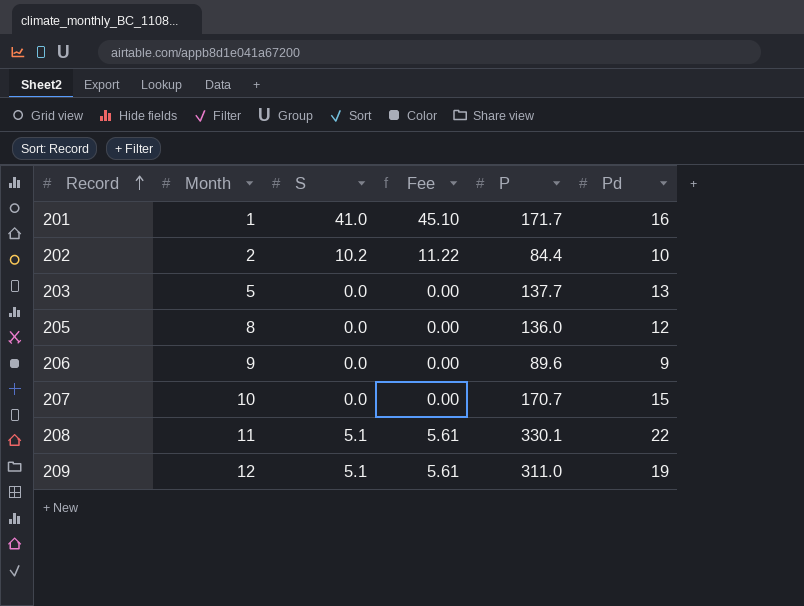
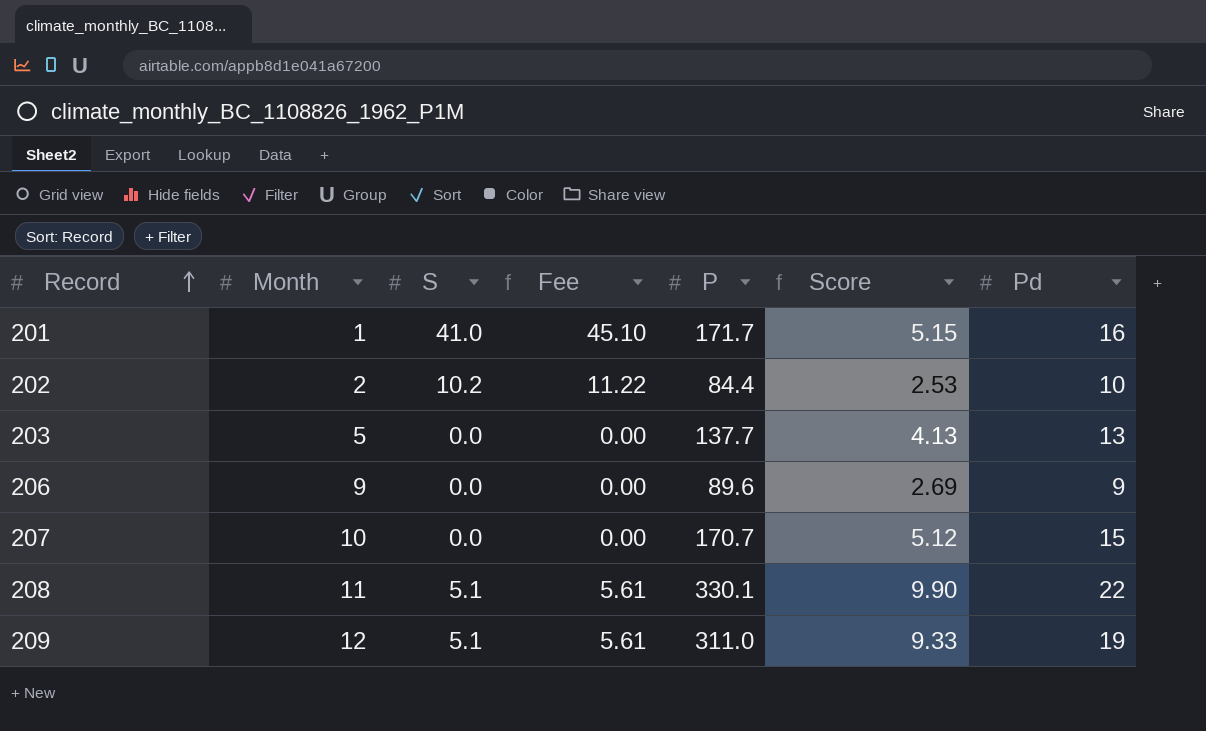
column Score | formula: none -> [P] * 0.03
row 205: 8 | 0.0 | 0.00 | 136.0 | 12 -> none

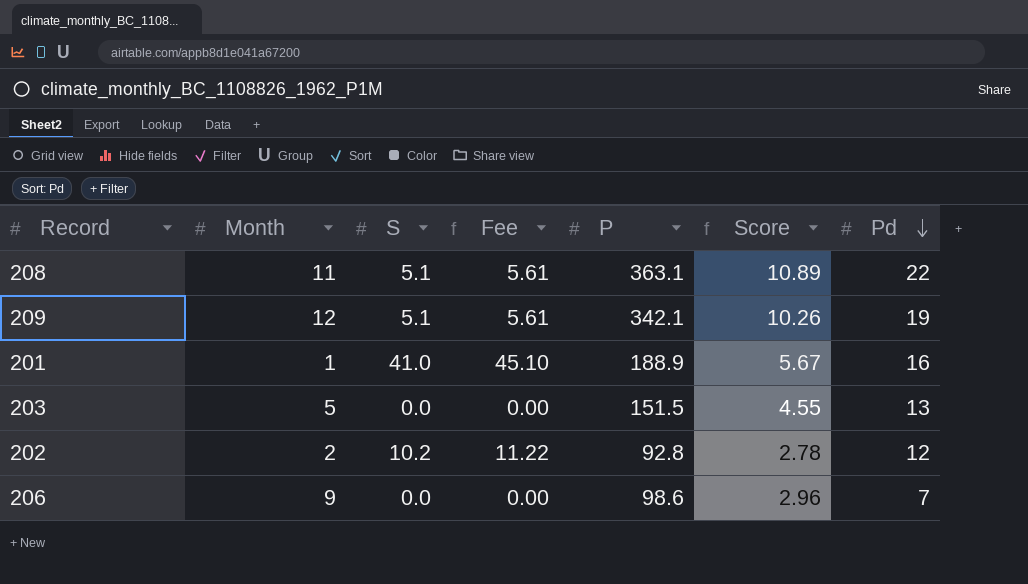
row order: Record ascending -> Pd descending
row 207: 10 | 0.0 | 0.00 | 170.7 | 5.12 | 15 -> none
208 | P: 330.1 -> 363.1
208 | Score: 9.90 -> 10.89
209 | P: 311.0 -> 342.1
209 | Score: 9.33 -> 10.26
201 | P: 171.7 -> 188.9
201 | Score: 5.15 -> 5.67
203 | P: 137.7 -> 151.5
203 | Score: 4.13 -> 4.55
202 | P: 84.4 -> 92.8
202 | Score: 2.53 -> 2.78
202 | Pd: 10 -> 12
206 | P: 89.6 -> 98.6
206 | Score: 2.69 -> 2.96
206 | Pd: 9 -> 7

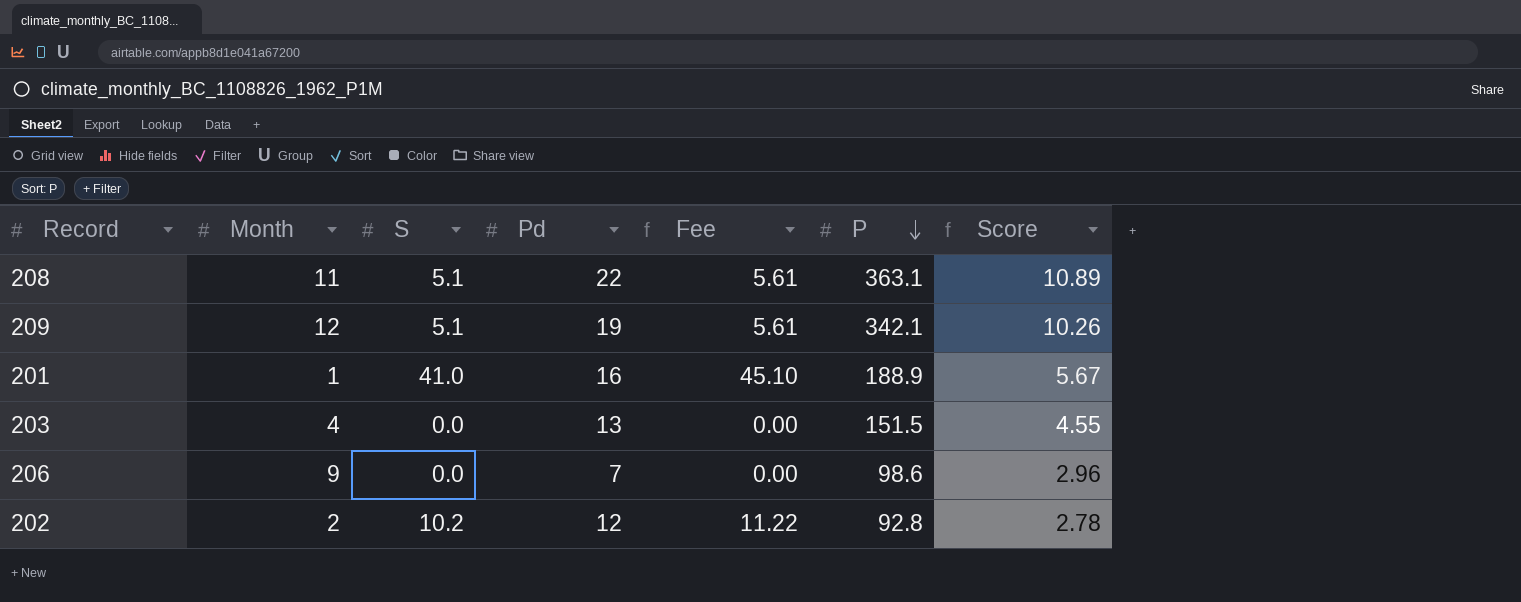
row order: Pd descending -> P descending
column Pd | position: 7 -> 4
203 | Month: 5 -> 4

